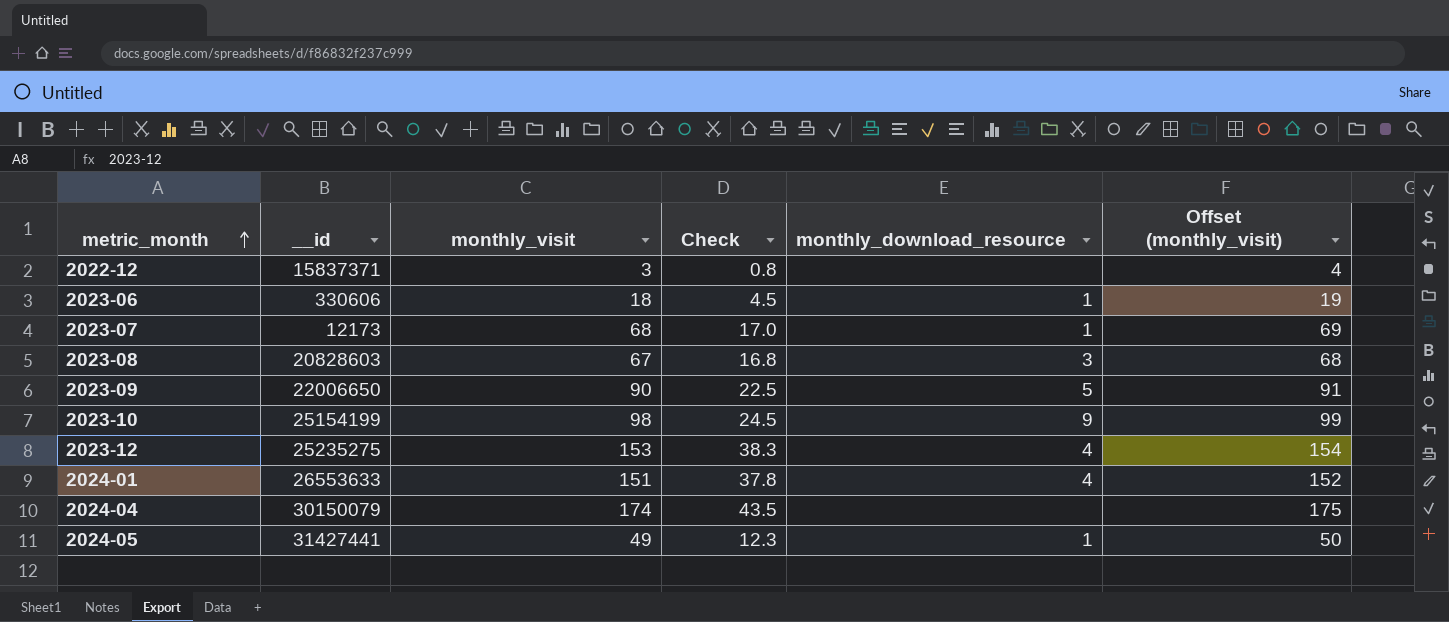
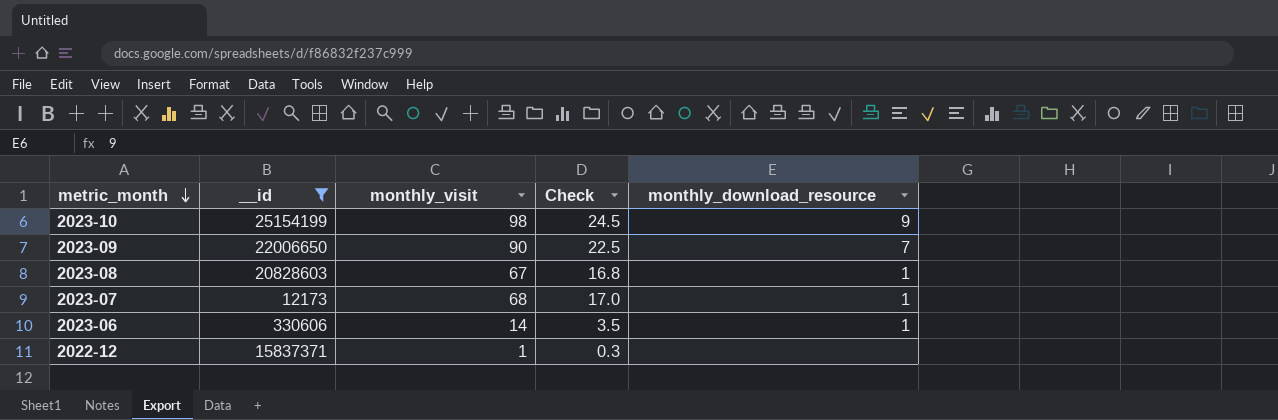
filter: none -> __id <= 25154199
row order: metric_month ascending -> metric_month descending
column Offset (monthly_visit) | formula: [monthly_visit] + 1 -> none
2023-09 | monthly_download_resource: 5 -> 7
2023-08 | monthly_download_resource: 3 -> 1
2023-06 | monthly_visit: 18 -> 14
2023-06 | Check: 4.5 -> 3.5
2022-12 | monthly_visit: 3 -> 1
2022-12 | Check: 0.8 -> 0.3

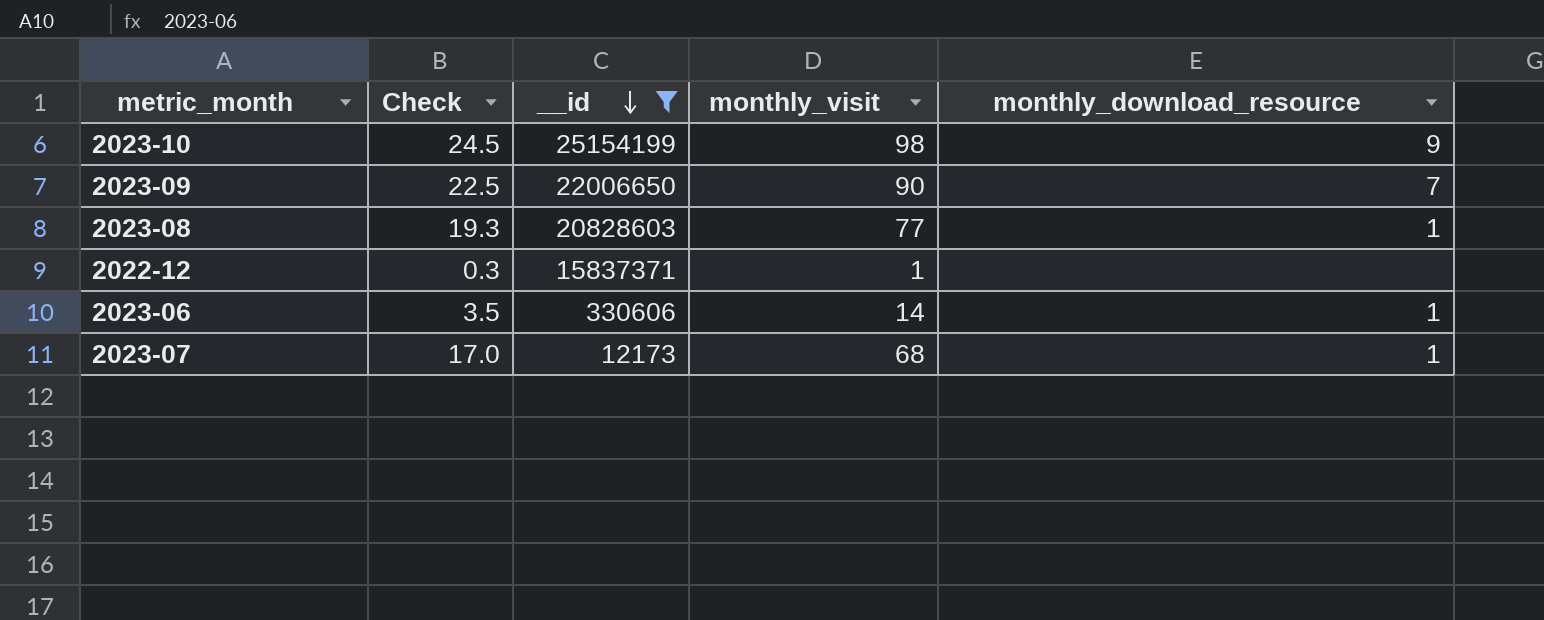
row order: metric_month descending -> __id descending
column Check | position: 4 -> 2
2023-08 | Check: 16.8 -> 19.3
2023-08 | monthly_visit: 67 -> 77

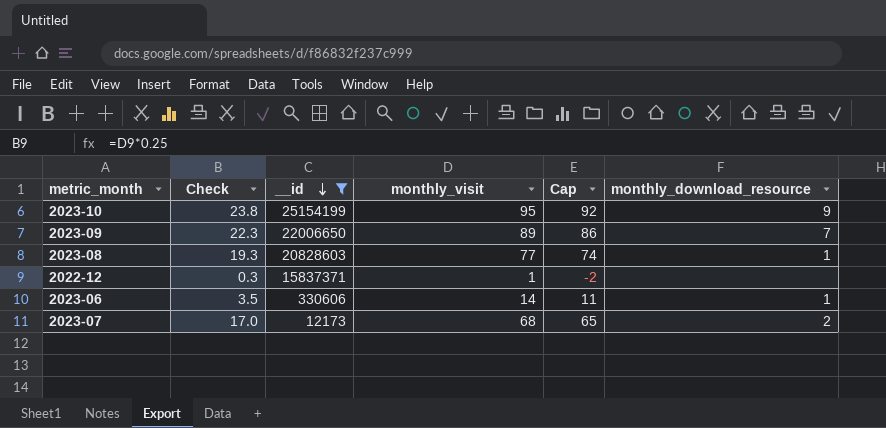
column Cap | formula: none -> [monthly_visit] - 3
2023-10 | Check: 24.5 -> 23.8
2023-10 | monthly_visit: 98 -> 95
2023-09 | Check: 22.5 -> 22.3
2023-09 | monthly_visit: 90 -> 89
2023-07 | monthly_download_resource: 1 -> 2

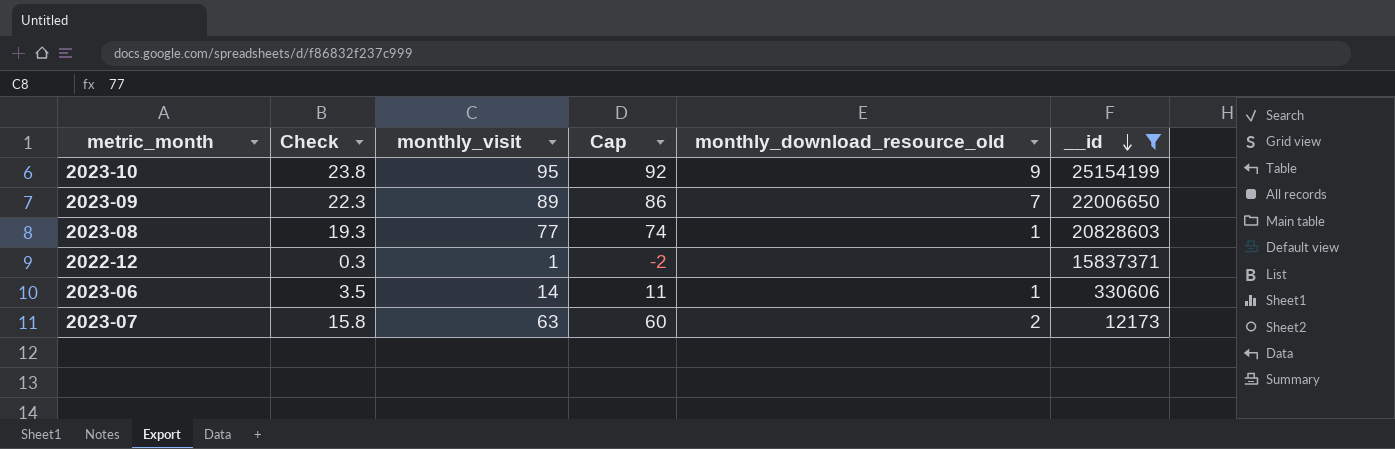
column name: monthly_download_resource -> monthly_download_resource_old
column __id | position: 3 -> 6
2023-07 | Check: 17.0 -> 15.8
2023-07 | monthly_visit: 68 -> 63
2023-07 | Cap: 65 -> 60

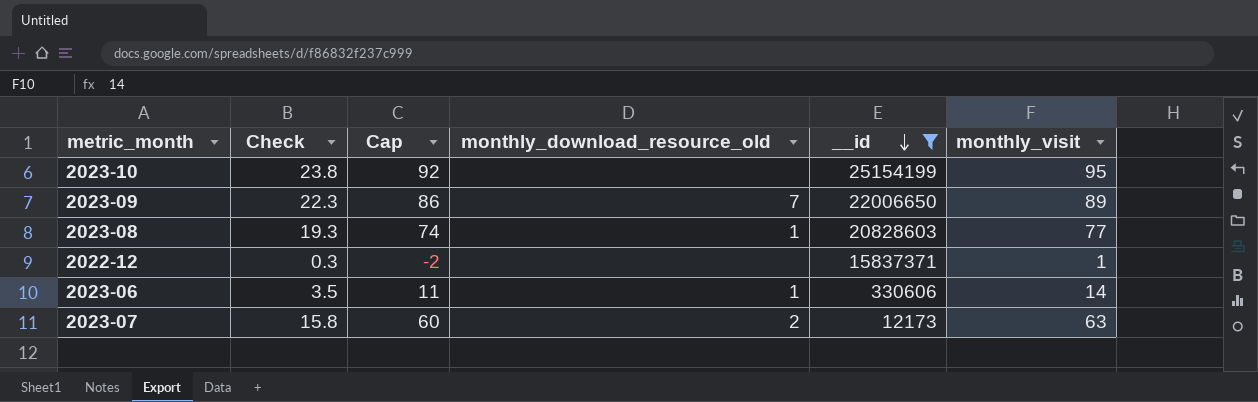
column monthly_visit | position: 3 -> 6
2023-10 | monthly_download_resource_old: 9 -> none

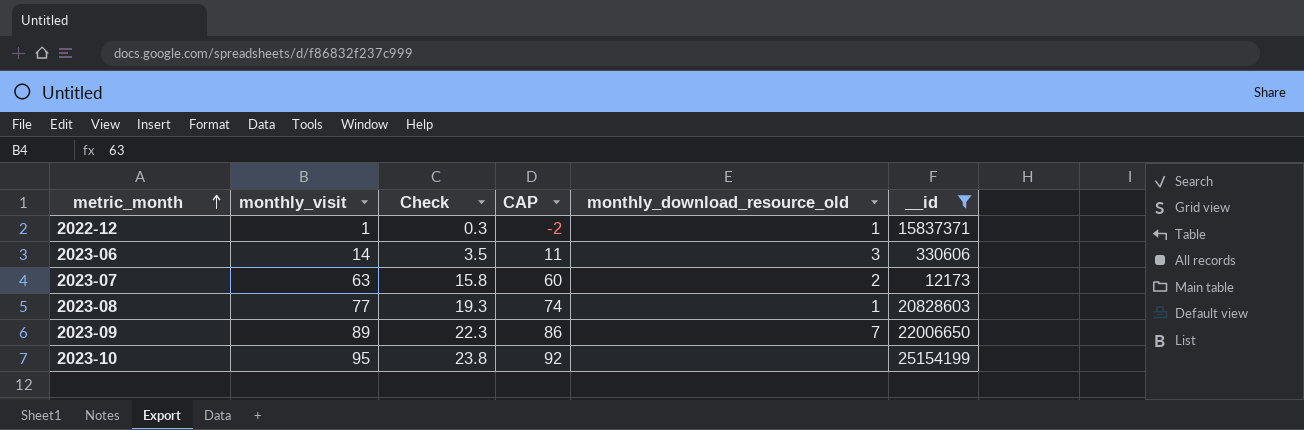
row order: __id descending -> metric_month ascending
column monthly_visit | position: 6 -> 2
column name: Cap -> CAP
2022-12 | monthly_download_resource_old: none -> 1
2023-06 | monthly_download_resource_old: 1 -> 3

